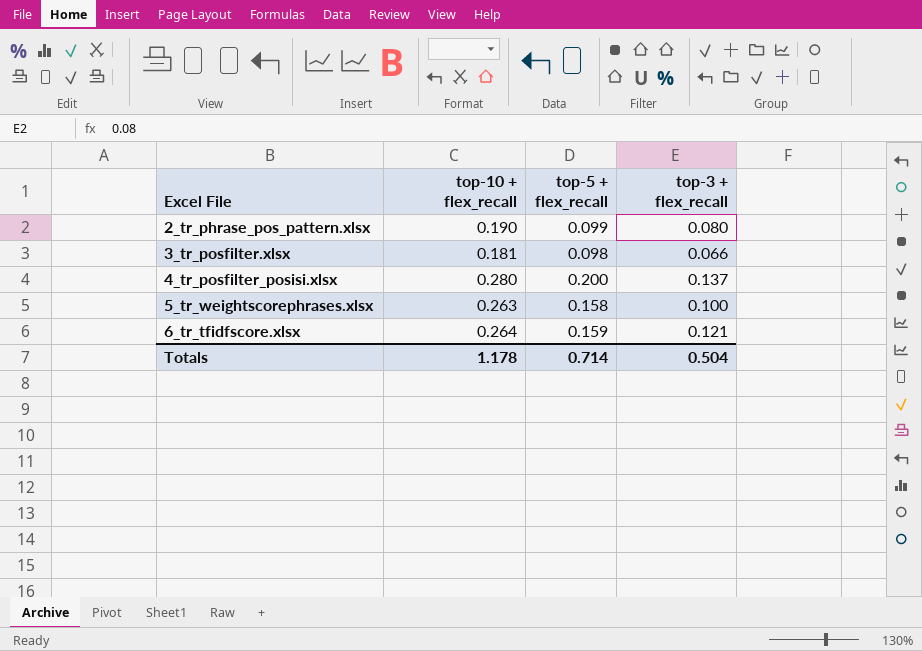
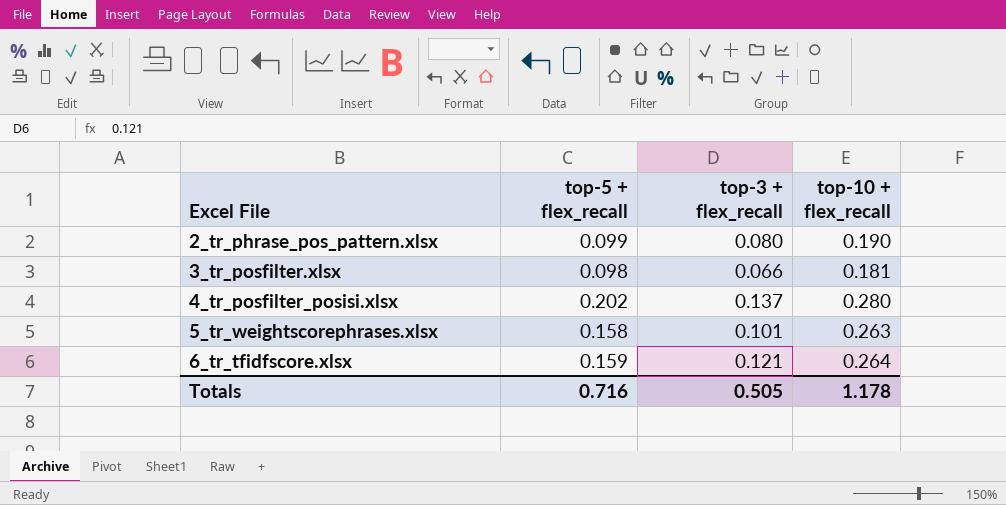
column top-10 + flex_recall | position: 2 -> 4
4_tr_posfilter_posisi.xlsx | top-5 + flex_recall: 0.200 -> 0.202
5_tr_weightscorephrases.xlsx | top-3 + flex_recall: 0.100 -> 0.101
Totals | top-5 + flex_recall: 0.714 -> 0.716
Totals | top-3 + flex_recall: 0.504 -> 0.505

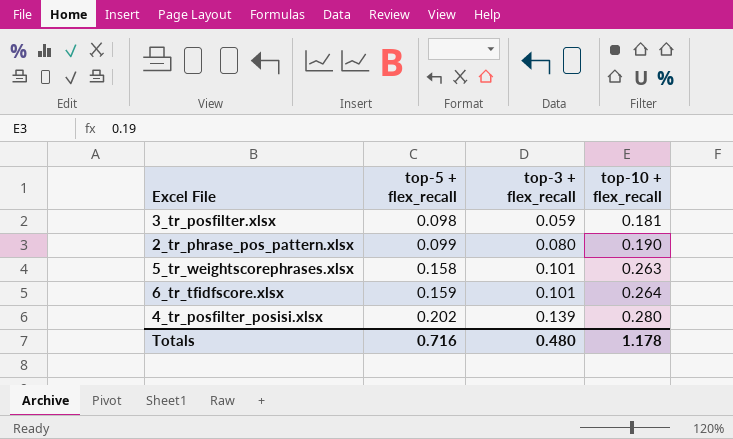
row order: Excel File ascending -> top-5 + flex_recall ascending
3_tr_posfilter.xlsx | top-3 + flex_recall: 0.066 -> 0.059
6_tr_tfidfscore.xlsx | top-3 + flex_recall: 0.121 -> 0.101
4_tr_posfilter_posisi.xlsx | top-3 + flex_recall: 0.137 -> 0.139
Totals | top-3 + flex_recall: 0.505 -> 0.480

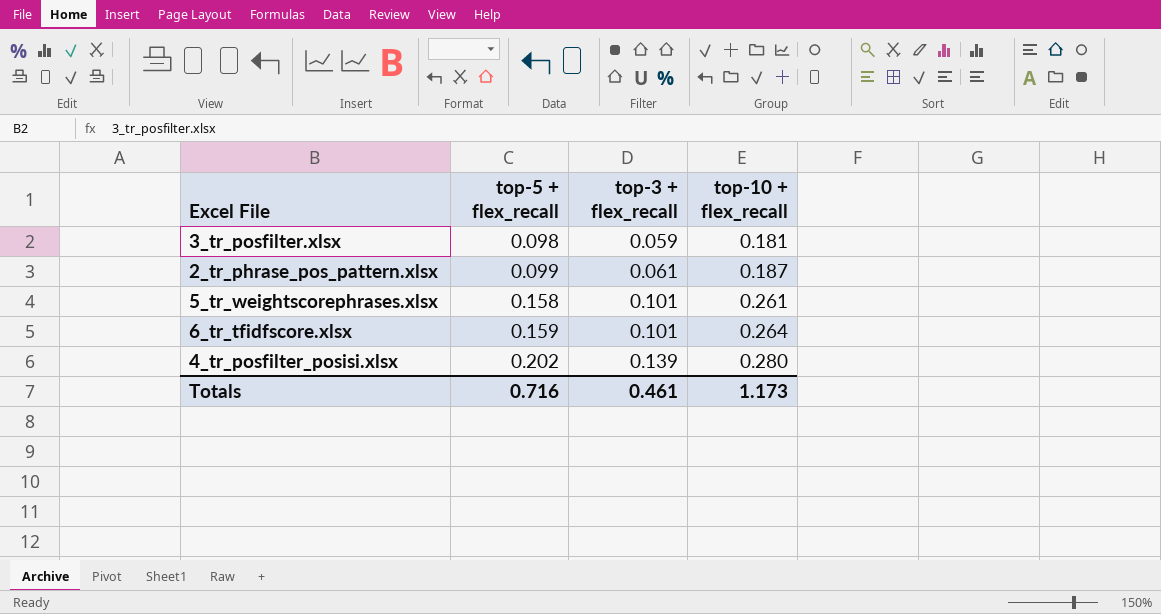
2_tr_phrase_pos_pattern.xlsx | top-3 + flex_recall: 0.080 -> 0.061
2_tr_phrase_pos_pattern.xlsx | top-10 + flex_recall: 0.190 -> 0.187
5_tr_weightscorephrases.xlsx | top-10 + flex_recall: 0.263 -> 0.261
Totals | top-3 + flex_recall: 0.480 -> 0.461
Totals | top-10 + flex_recall: 1.178 -> 1.173

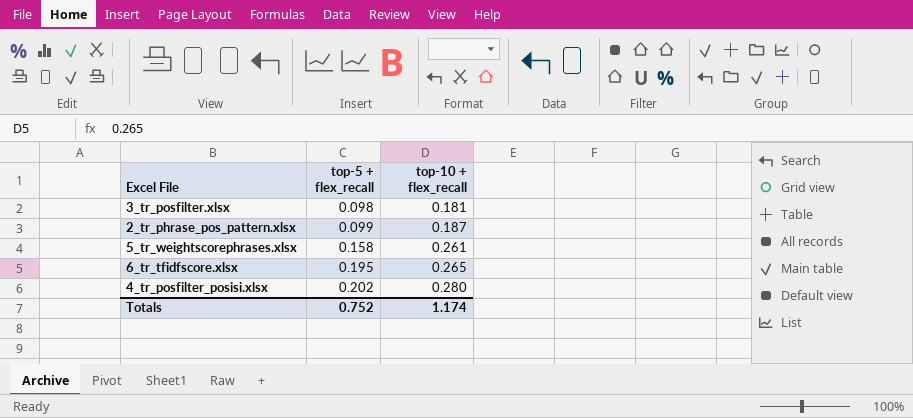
column top-3 + flex_recall | position: 3 -> none
6_tr_tfidfscore.xlsx | top-5 + flex_recall: 0.159 -> 0.195
6_tr_tfidfscore.xlsx | top-10 + flex_recall: 0.264 -> 0.265
Totals | top-5 + flex_recall: 0.716 -> 0.752
Totals | top-10 + flex_recall: 1.173 -> 1.174

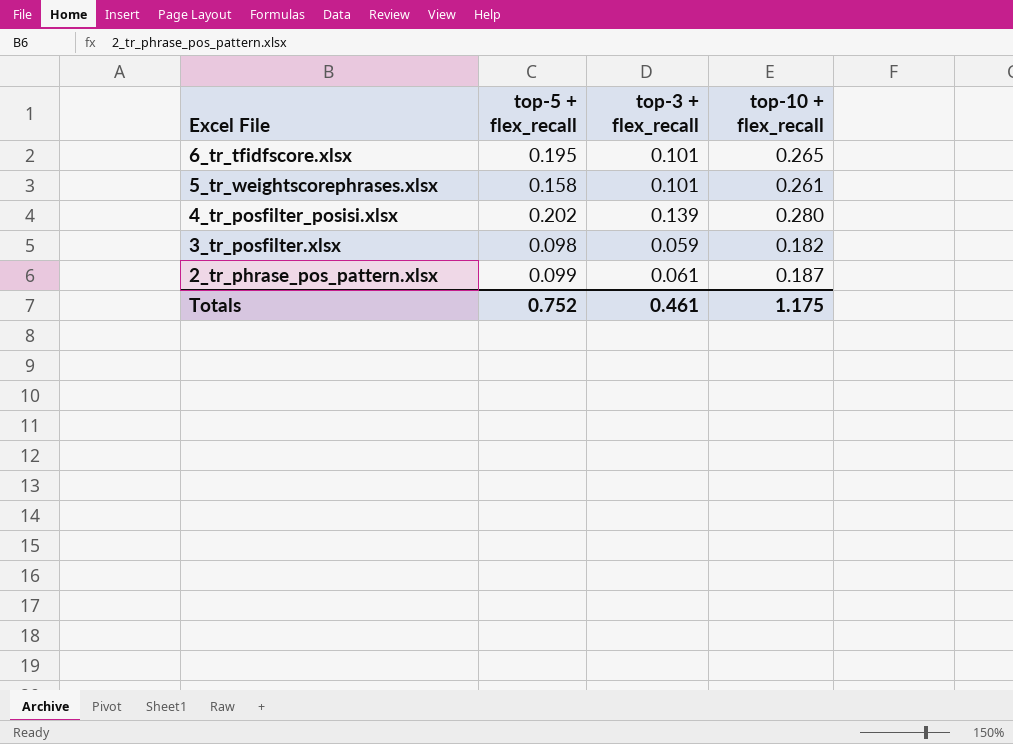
row order: top-5 + flex_recall ascending -> Excel File descending
column top-3 + flex_recall | position: none -> 3
3_tr_posfilter.xlsx | top-10 + flex_recall: 0.181 -> 0.182
Totals | top-10 + flex_recall: 1.174 -> 1.175

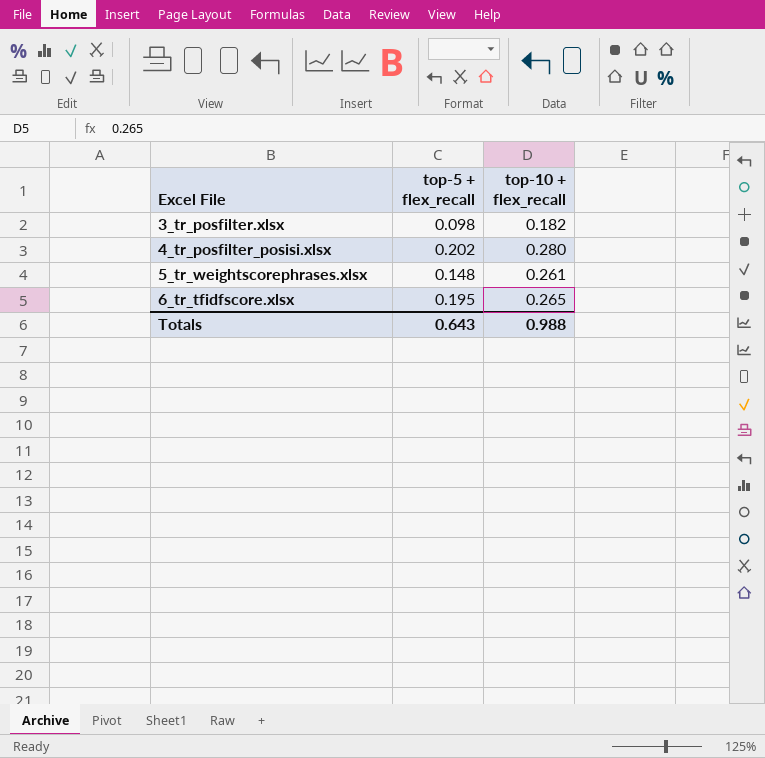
row order: Excel File descending -> Excel File ascending
column top-3 + flex_recall | position: 3 -> none
row 2_tr_phrase_pos_pattern.xlsx: 0.099 | 0.061 | 0.187 -> none
5_tr_weightscorephrases.xlsx | top-5 + flex_recall: 0.158 -> 0.148
Totals | top-5 + flex_recall: 0.752 -> 0.643
Totals | top-10 + flex_recall: 1.175 -> 0.988

